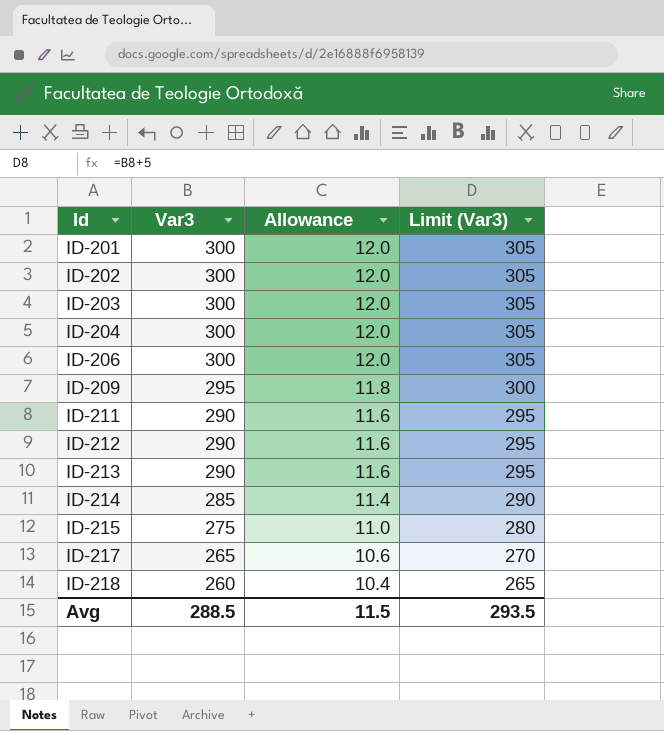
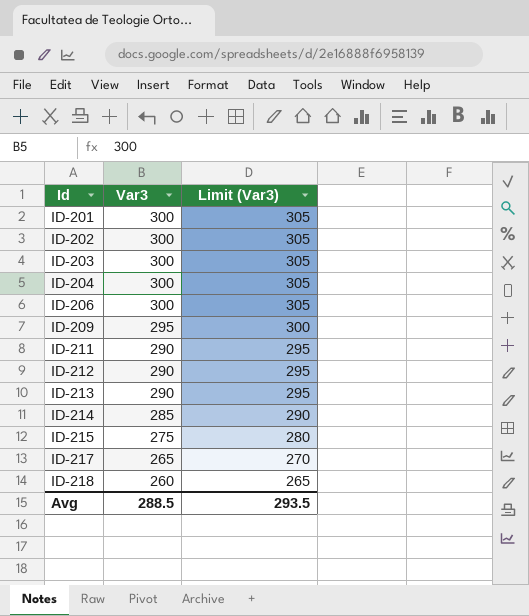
column Allowance | formula: [Var3] * 0.04 -> none

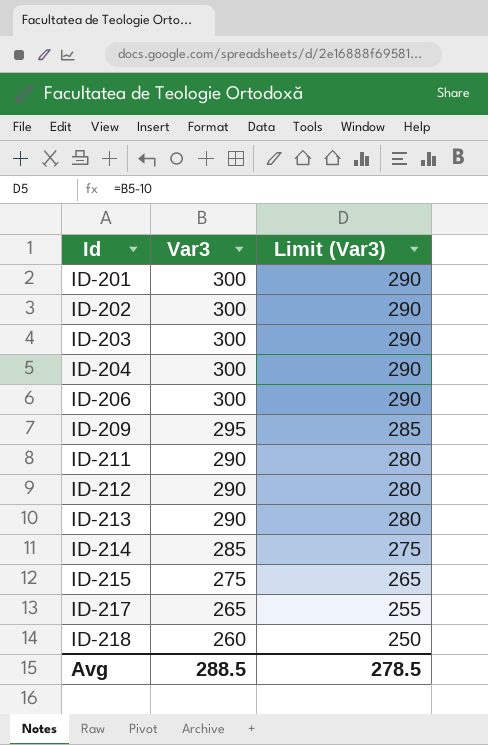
column Limit (Var3) | formula: [Var3] + 5 -> [Var3] - 10
Avg | Limit (Var3): 293.5 -> 278.5

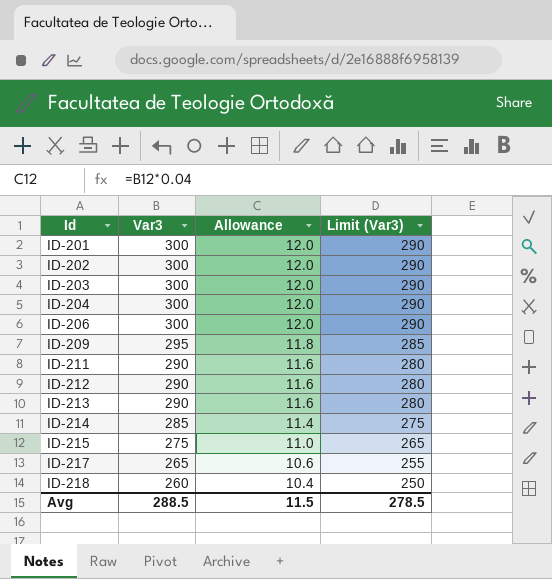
column Allowance | formula: none -> [Var3] * 0.04

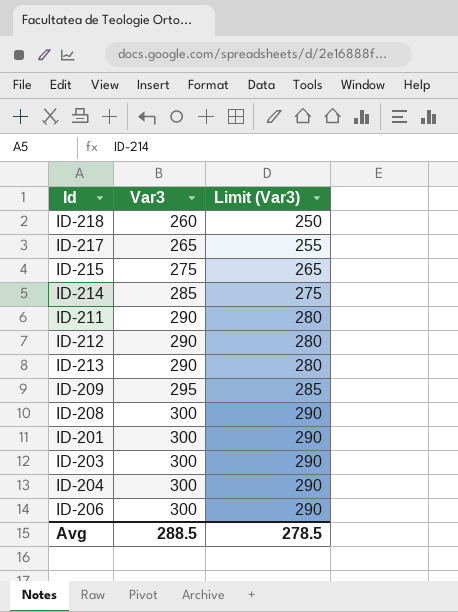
row order: Id ascending -> Var3 ascending
column Allowance | formula: [Var3] * 0.04 -> none
row ID-202: 300 | 12.0 | 290 -> none
row ID-208: none -> 300 | 290

